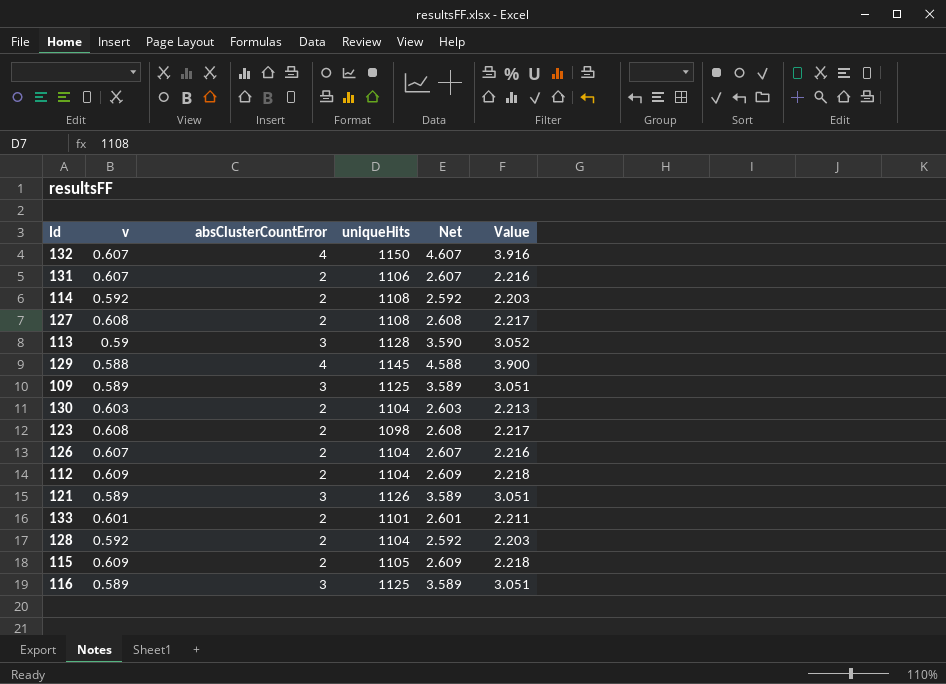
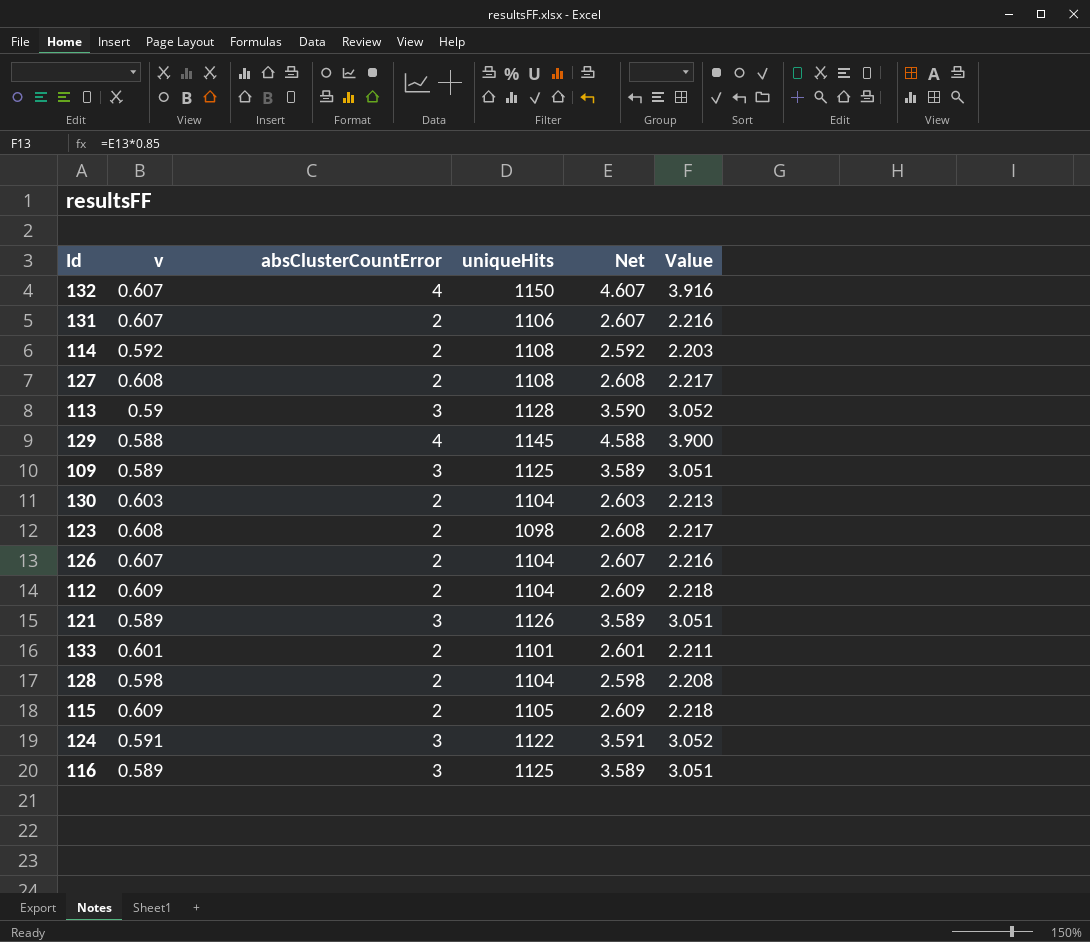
128 | v: 0.592 -> 0.598
128 | Net: 2.592 -> 2.598
128 | Value: 2.203 -> 2.208
row 124: none -> 0.591 | 3 | 1122 | 3.591 | 3.052

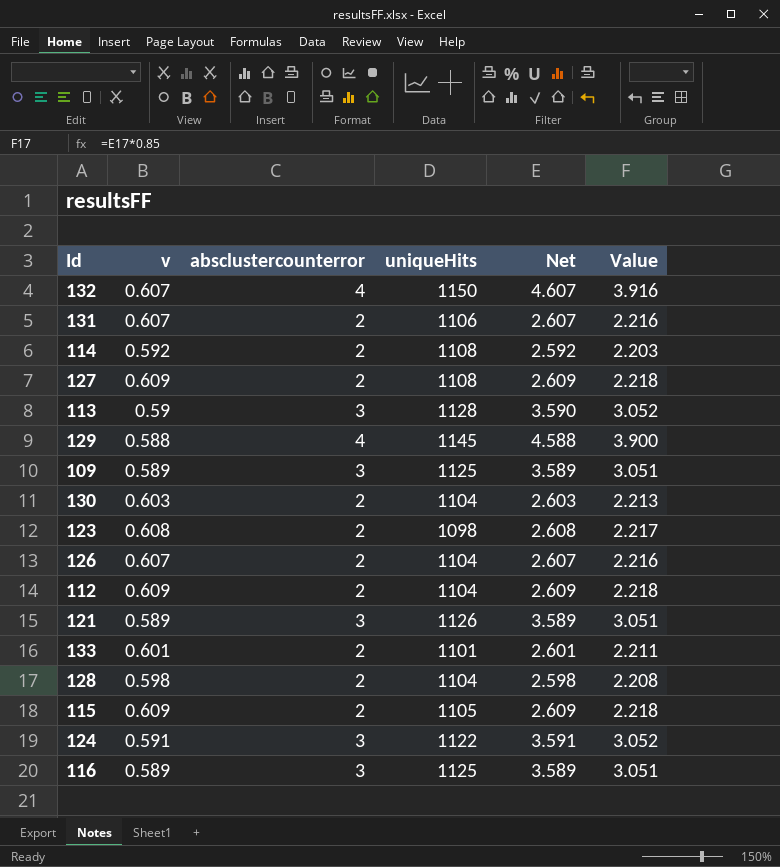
column name: absClusterCountError -> absclustercounterror
127 | v: 0.608 -> 0.609
127 | Net: 2.608 -> 2.609
127 | Value: 2.217 -> 2.218

